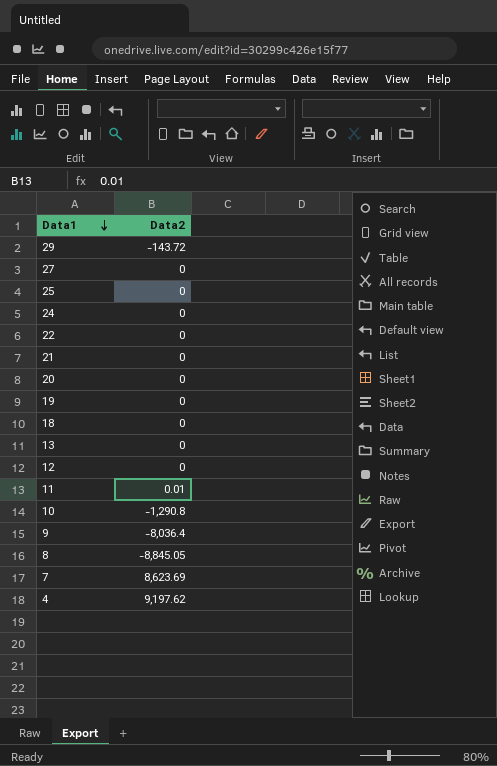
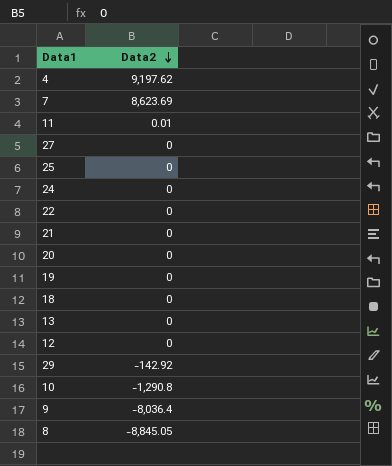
row order: Data1 descending -> Data2 descending
29 | Data2: -143.72 -> -142.92

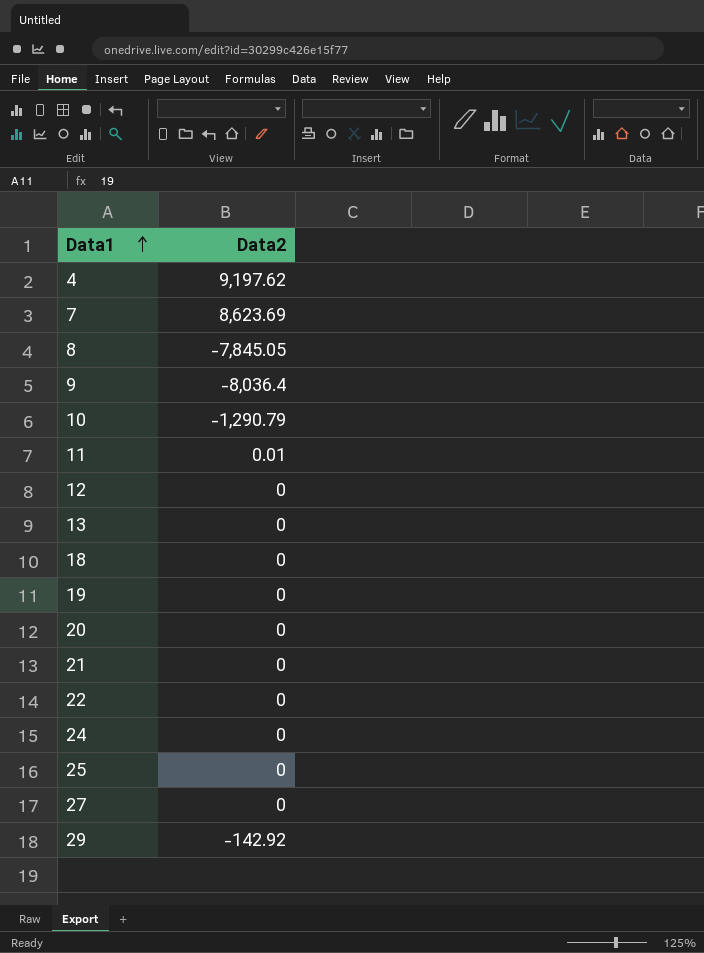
row order: Data2 descending -> Data1 ascending
8 | Data2: -8,845.05 -> -7,845.05
10 | Data2: -1,290.8 -> -1,290.79

